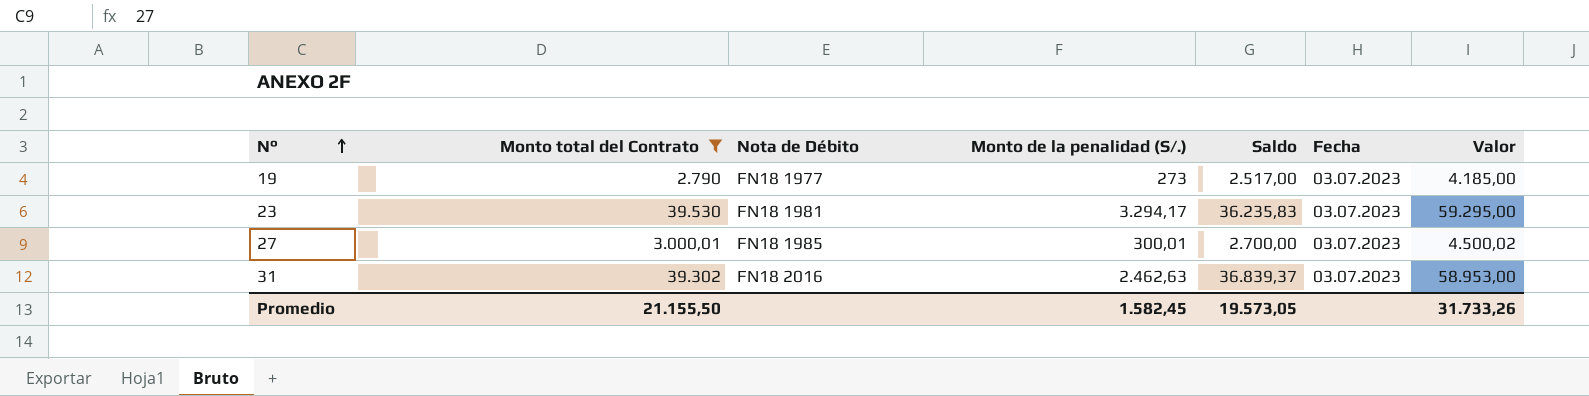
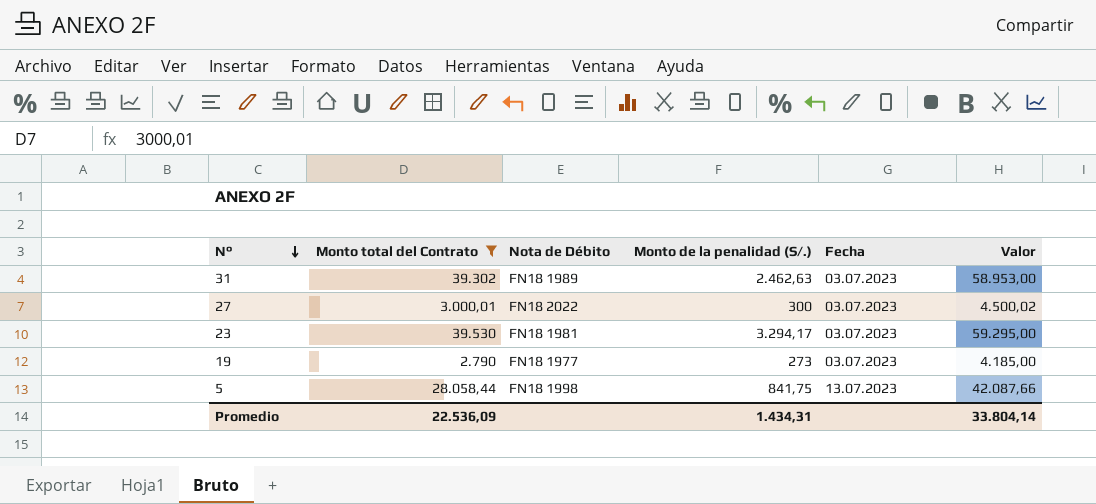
row order: N° ascending -> N° descending
column Saldo | formula: [Monto total del Contrato] - [Monto de la penalidad (S/.)] -> none
31 | Nota de Débito: FN18 2016 -> FN18 1989
27 | Nota de Débito: FN18 1985 -> FN18 2022
27 | Monto de la penalidad (S/.): 300,01 -> 300
row 5: none -> 28.058,44 | FN18 1998 | 841,75 | 13.07.2023 | 42.087,66
Promedio | Monto total del Contrato: 21.155,50 -> 22.536,09
Promedio | Monto de la penalidad (S/.): 1.582,45 -> 1.434,31
Promedio | Valor: 31.733,26 -> 33.804,14

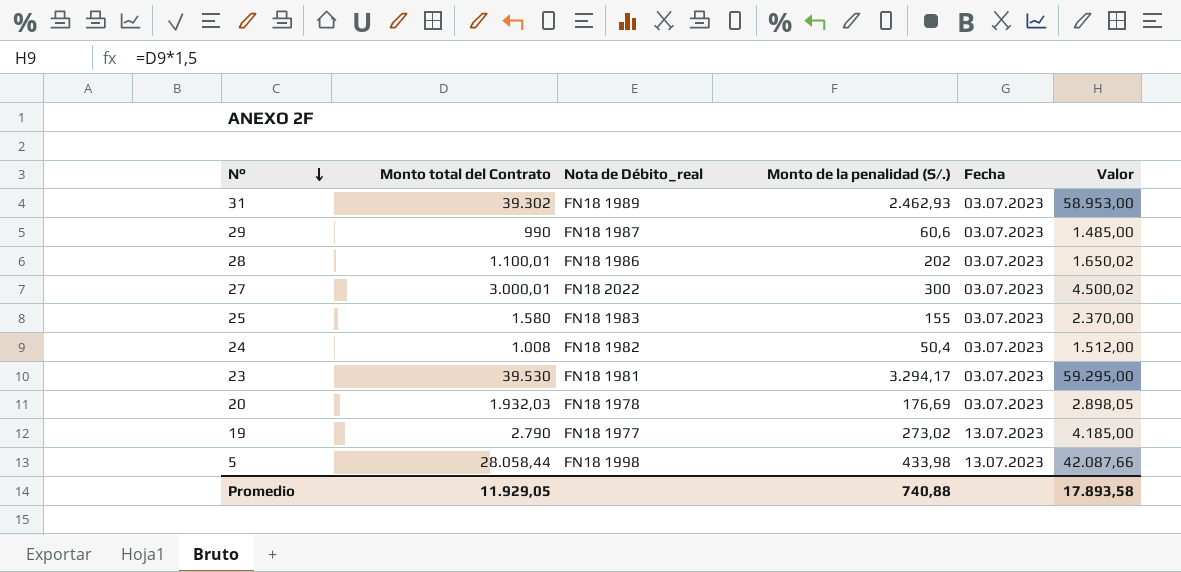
filter: Monto total del Contrato >= 2.790 -> none
column name: Nota de Débito -> Nota de Débito_real
31 | Monto de la penalidad (S/.): 2.462,63 -> 2.462,93
19 | Monto de la penalidad (S/.): 273 -> 273,02
19 | Fecha: 03.07.2023 -> 13.07.2023
5 | Monto de la penalidad (S/.): 841,75 -> 433,98
Promedio | Monto total del Contrato: 22.536,09 -> 11.929,05
Promedio | Monto de la penalidad (S/.): 1.434,31 -> 740,88
Promedio | Valor: 33.804,14 -> 17.893,58

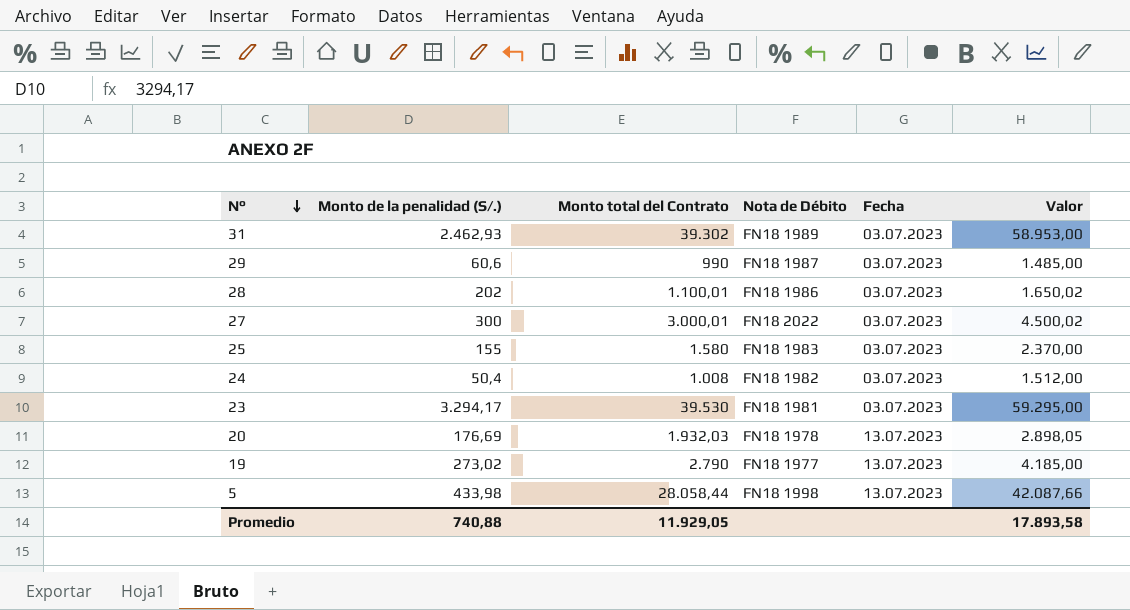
column Monto de la penalidad (S/.) | position: 4 -> 2
column name: Nota de Débito_real -> Nota de Débito
20 | Fecha: 03.07.2023 -> 13.07.2023

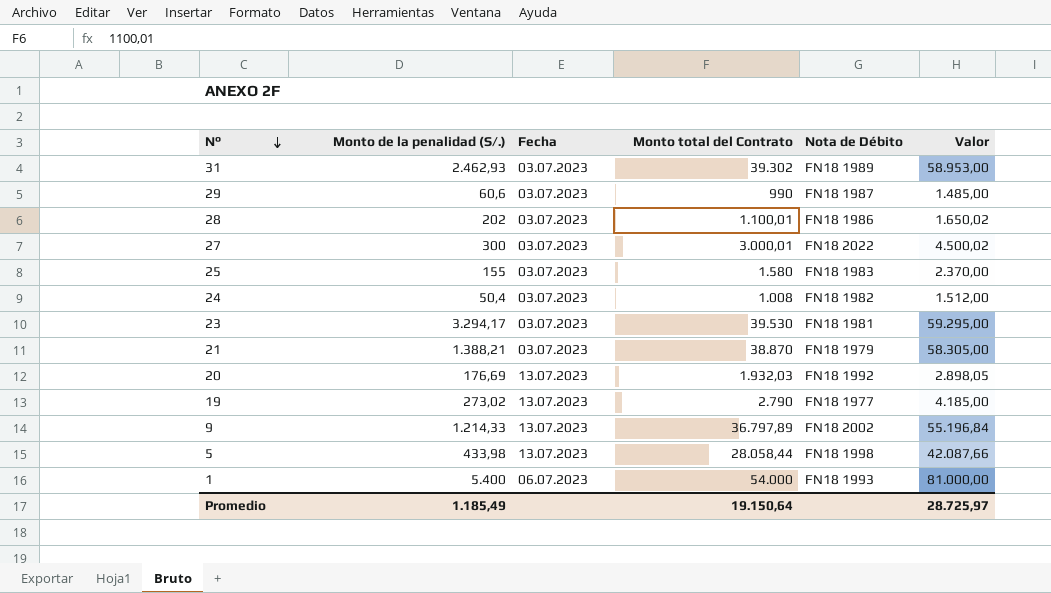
column Fecha | position: 5 -> 3
row 21: none -> 1.388,21 | 03.07.2023 | 38.870 | FN18 1979 | 58.305,00
20 | Nota de Débito: FN18 1978 -> FN18 1992
row 9: none -> 1.214,33 | 13.07.2023 | 36.797,89 | FN18 2002 | 55.196,84
row 1: none -> 5.400 | 06.07.2023 | 54.000 | FN18 1993 | 81.000,00
Promedio | Monto de la penalidad (S/.): 740,88 -> 1.185,49
Promedio | Monto total del Contrato: 11.929,05 -> 19.150,64
Promedio | Valor: 17.893,58 -> 28.725,97

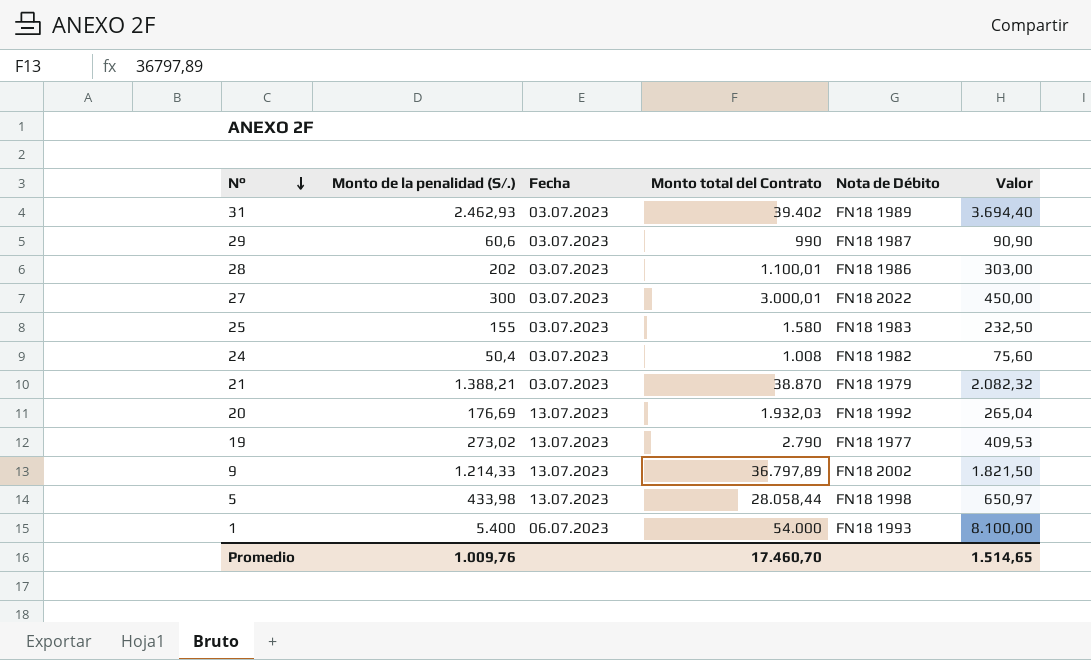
column Valor | formula: [Monto total del Contrato] * 1,5 -> [Monto de la penalidad (S/.)] * 1,5
row 23: 3.294,17 | 03.07.2023 | 39.530 | FN18 1981 | 59.295,00 -> none
31 | Monto total del Contrato: 39.302 -> 39.402
Promedio | Monto de la penalidad (S/.): 1.185,49 -> 1.009,76
Promedio | Monto total del Contrato: 19.150,64 -> 17.460,70
Promedio | Valor: 28.725,97 -> 1.514,65

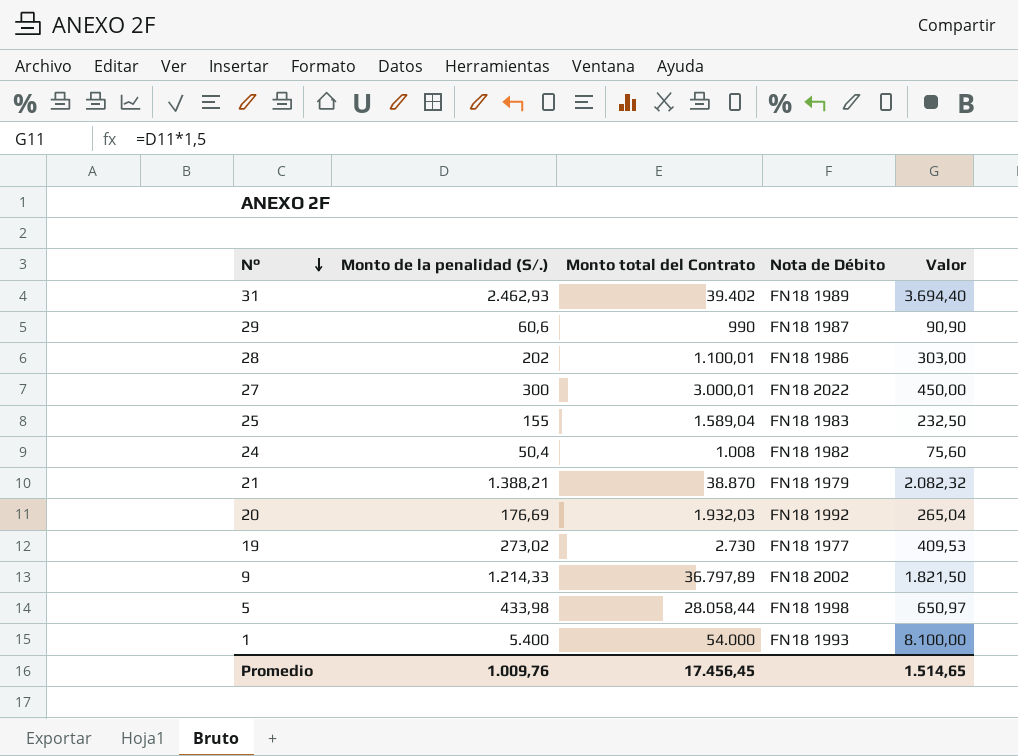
column Fecha | position: 3 -> none
25 | Monto total del Contrato: 1.580 -> 1.589,04
19 | Monto total del Contrato: 2.790 -> 2.730
Promedio | Monto total del Contrato: 17.460,70 -> 17.456,45

